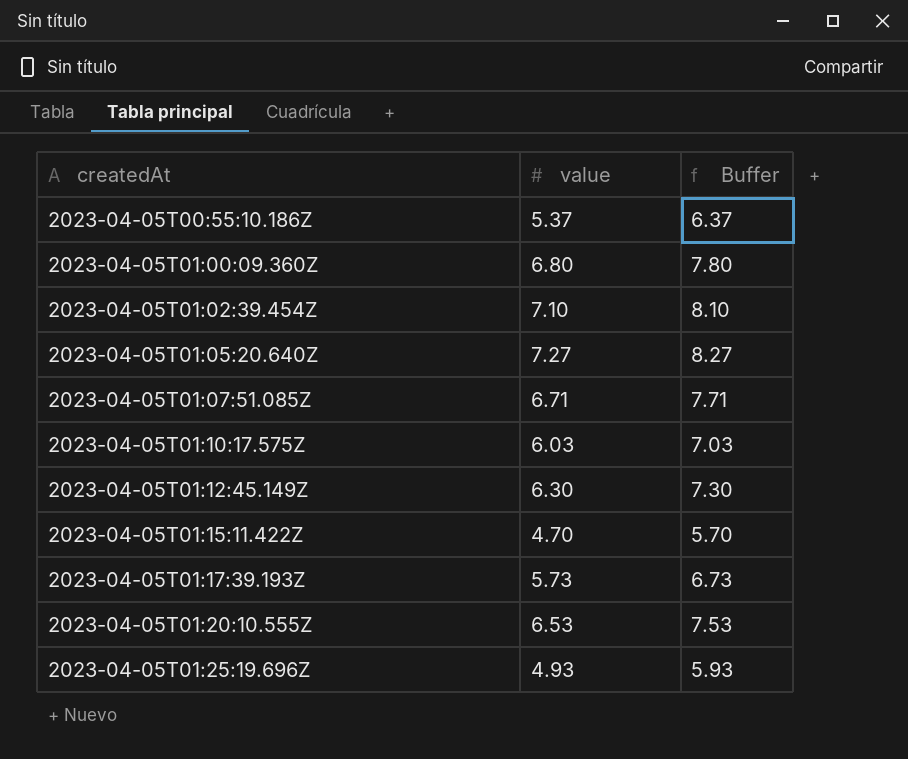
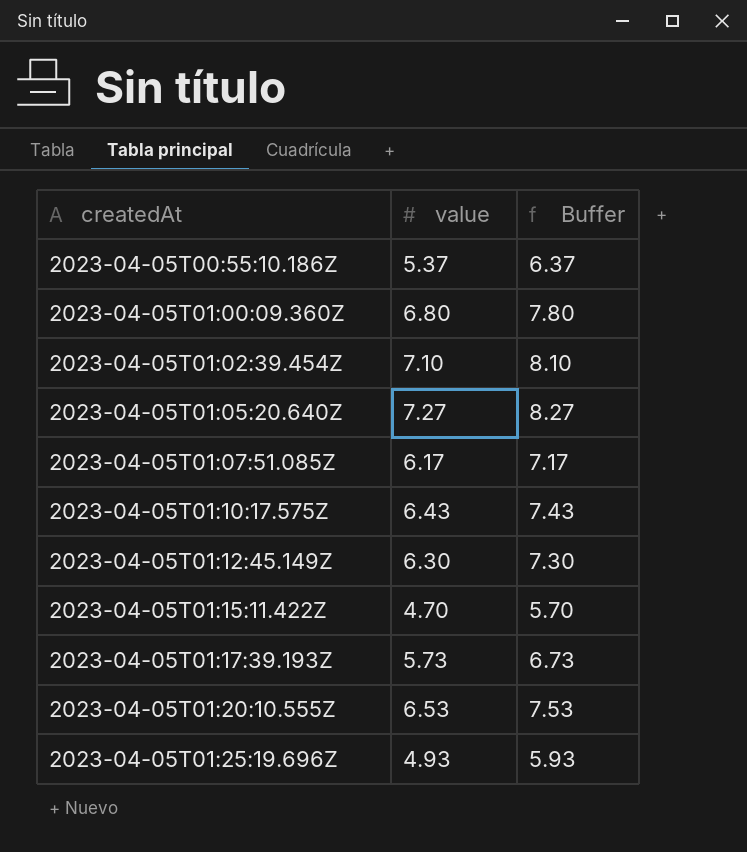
2023-04-05T01:07:51.085Z | value: 6.71 -> 6.17
2023-04-05T01:07:51.085Z | Buffer: 7.71 -> 7.17
2023-04-05T01:10:17.575Z | value: 6.03 -> 6.43
2023-04-05T01:10:17.575Z | Buffer: 7.03 -> 7.43

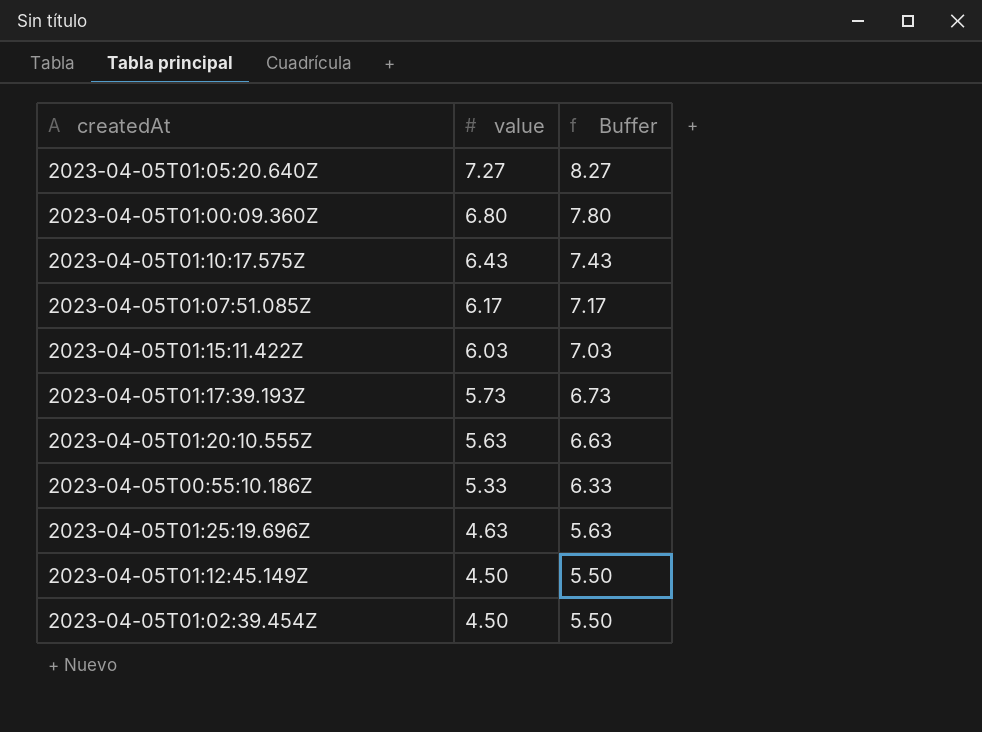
row order: createdAt ascending -> value descending
2023-04-05T01:15:11.422Z | value: 4.70 -> 6.03
2023-04-05T01:15:11.422Z | Buffer: 5.70 -> 7.03
2023-04-05T01:20:10.555Z | value: 6.53 -> 5.63
2023-04-05T01:20:10.555Z | Buffer: 7.53 -> 6.63
2023-04-05T00:55:10.186Z | value: 5.37 -> 5.33
2023-04-05T00:55:10.186Z | Buffer: 6.37 -> 6.33
2023-04-05T01:25:19.696Z | value: 4.93 -> 4.63
2023-04-05T01:25:19.696Z | Buffer: 5.93 -> 5.63
2023-04-05T01:12:45.149Z | value: 6.30 -> 4.50
2023-04-05T01:12:45.149Z | Buffer: 7.30 -> 5.50
2023-04-05T01:02:39.454Z | value: 7.10 -> 4.50
2023-04-05T01:02:39.454Z | Buffer: 8.10 -> 5.50

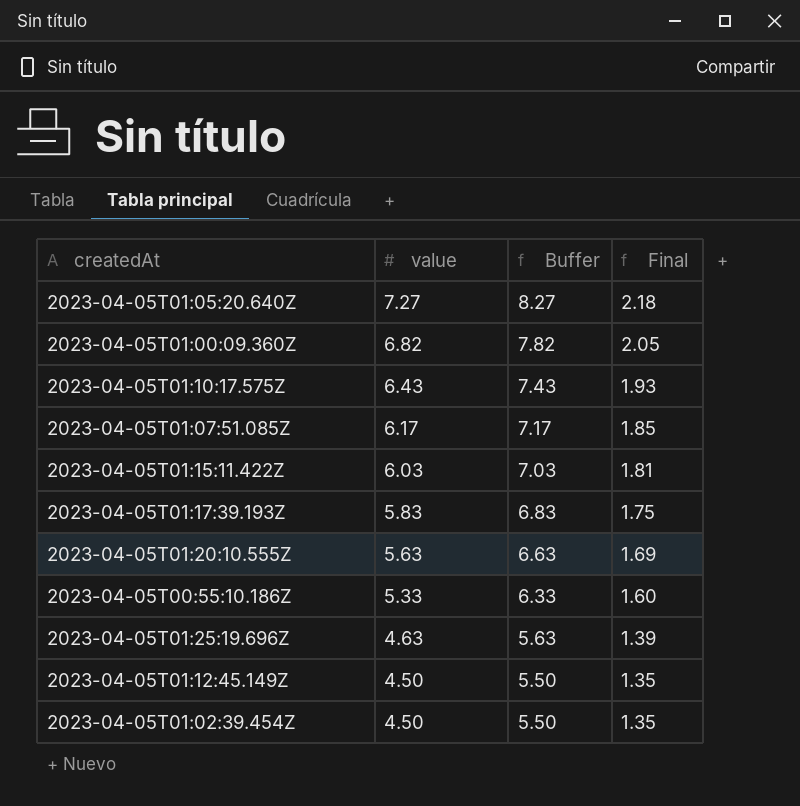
column Final | formula: none -> [value] * 0.3
2023-04-05T01:00:09.360Z | value: 6.80 -> 6.82
2023-04-05T01:00:09.360Z | Buffer: 7.80 -> 7.82
2023-04-05T01:17:39.193Z | value: 5.73 -> 5.83
2023-04-05T01:17:39.193Z | Buffer: 6.73 -> 6.83

